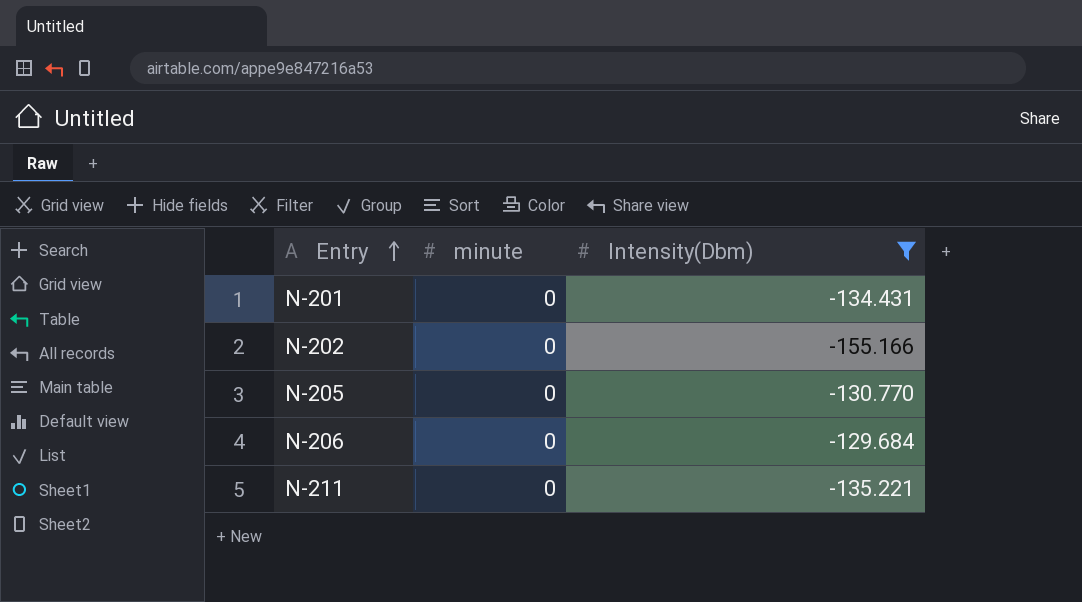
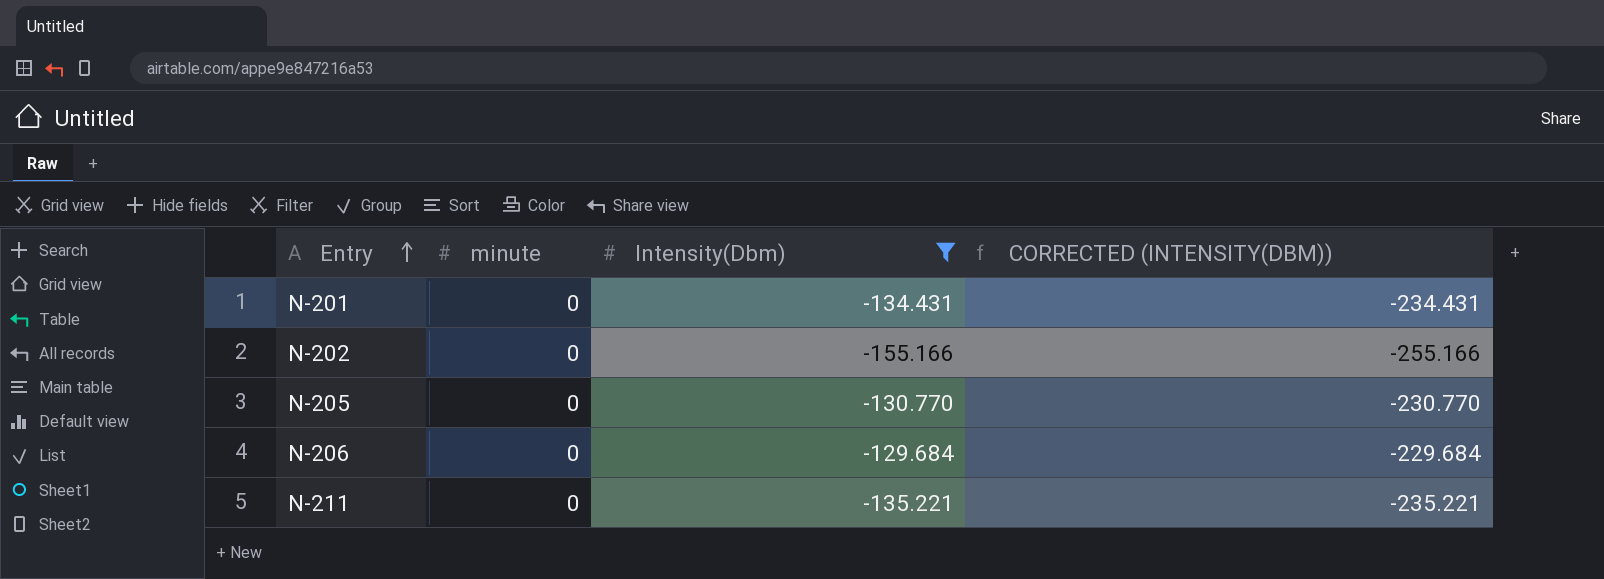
column CORRECTED (INTENSITY(DBM)) | formula: none -> [Intensity(Dbm)] - 100

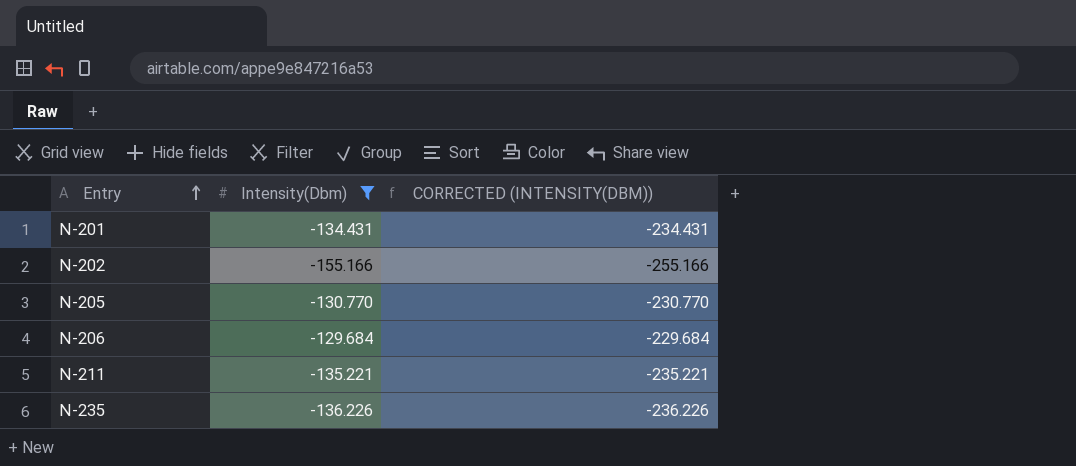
column minute | position: 2 -> none
row N-235: none -> -136.226 | -236.226

